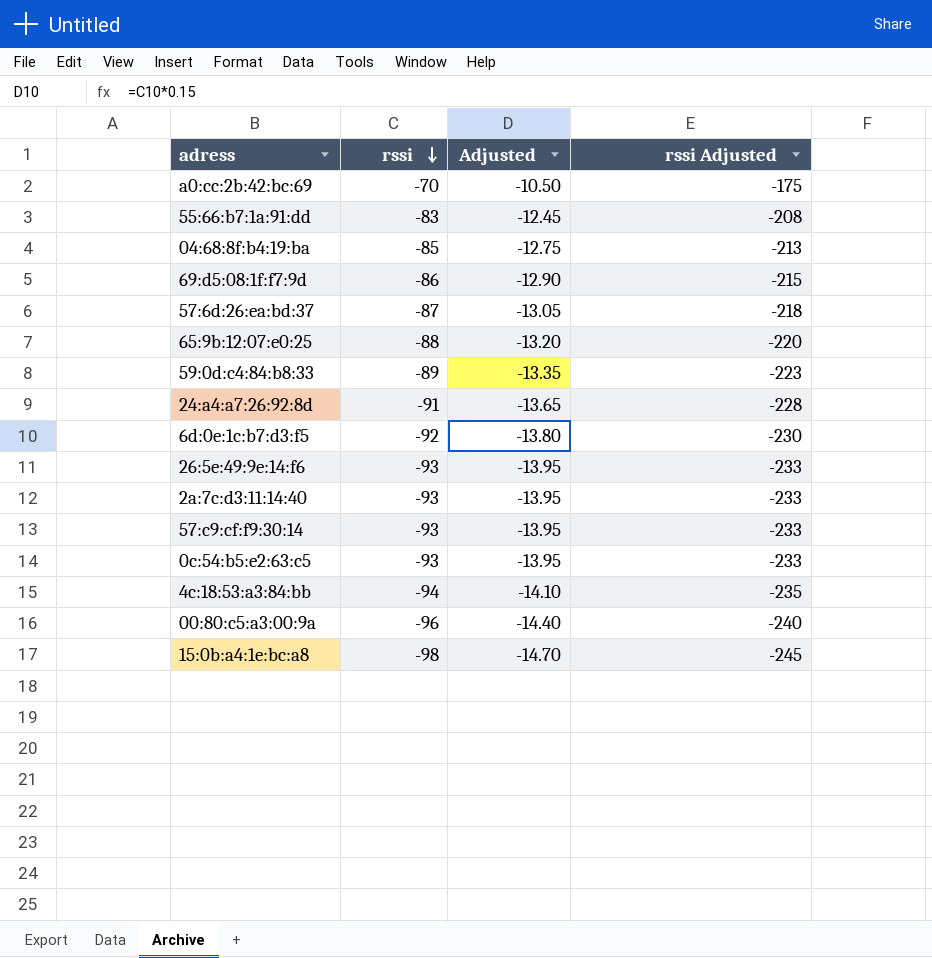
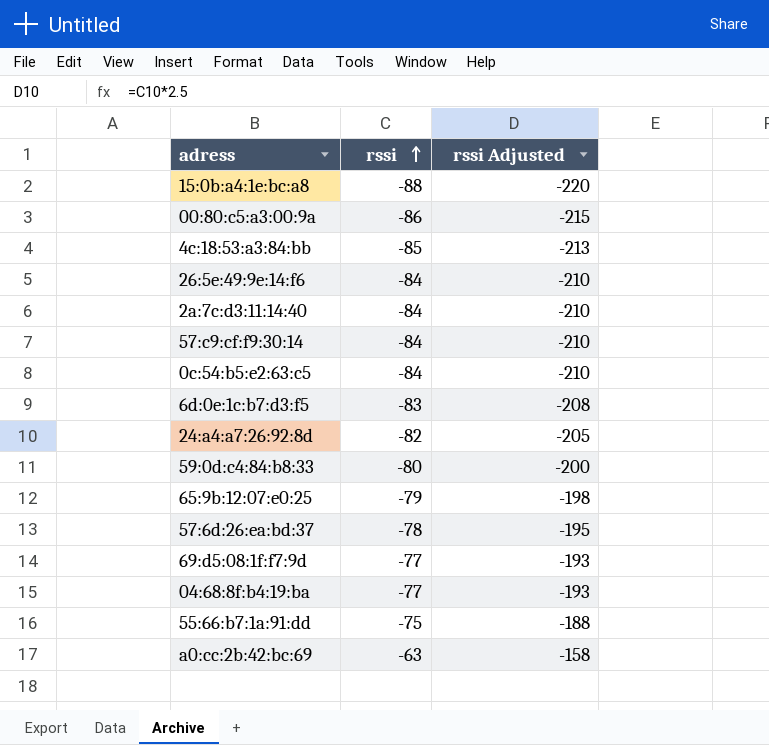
row order: rssi descending -> rssi ascending
column Adjusted | formula: [rssi] * 0.15 -> none
15:0b:a4:1e:bc:a8 | rssi: -98 -> -88
15:0b:a4:1e:bc:a8 | rssi Adjusted: -245 -> -220
00:80:c5:a3:00:9a | rssi: -96 -> -86
00:80:c5:a3:00:9a | rssi Adjusted: -240 -> -215
4c:18:53:a3:84:bb | rssi: -94 -> -85
4c:18:53:a3:84:bb | rssi Adjusted: -235 -> -213
26:5e:49:9e:14:f6 | rssi: -93 -> -84
26:5e:49:9e:14:f6 | rssi Adjusted: -233 -> -210
2a:7c:d3:11:14:40 | rssi: -93 -> -84
2a:7c:d3:11:14:40 | rssi Adjusted: -233 -> -210
57:c9:cf:f9:30:14 | rssi: -93 -> -84
57:c9:cf:f9:30:14 | rssi Adjusted: -233 -> -210
0c:54:b5:e2:63:c5 | rssi: -93 -> -84
0c:54:b5:e2:63:c5 | rssi Adjusted: -233 -> -210
6d:0e:1c:b7:d3:f5 | rssi: -92 -> -83
6d:0e:1c:b7:d3:f5 | rssi Adjusted: -230 -> -208
24:a4:a7:26:92:8d | rssi: -91 -> -82
24:a4:a7:26:92:8d | rssi Adjusted: -228 -> -205
59:0d:c4:84:b8:33 | rssi: -89 -> -80
59:0d:c4:84:b8:33 | rssi Adjusted: -223 -> -200
65:9b:12:07:e0:25 | rssi: -88 -> -79
65:9b:12:07:e0:25 | rssi Adjusted: -220 -> -198
57:6d:26:ea:bd:37 | rssi: -87 -> -78
57:6d:26:ea:bd:37 | rssi Adjusted: -218 -> -195
69:d5:08:1f:f7:9d | rssi: -86 -> -77
69:d5:08:1f:f7:9d | rssi Adjusted: -215 -> -193
04:68:8f:b4:19:ba | rssi: -85 -> -77
04:68:8f:b4:19:ba | rssi Adjusted: -213 -> -193
55:66:b7:1a:91:dd | rssi: -83 -> -75
55:66:b7:1a:91:dd | rssi Adjusted: -208 -> -188
a0:cc:2b:42:bc:69 | rssi: -70 -> -63
a0:cc:2b:42:bc:69 | rssi Adjusted: -175 -> -158

